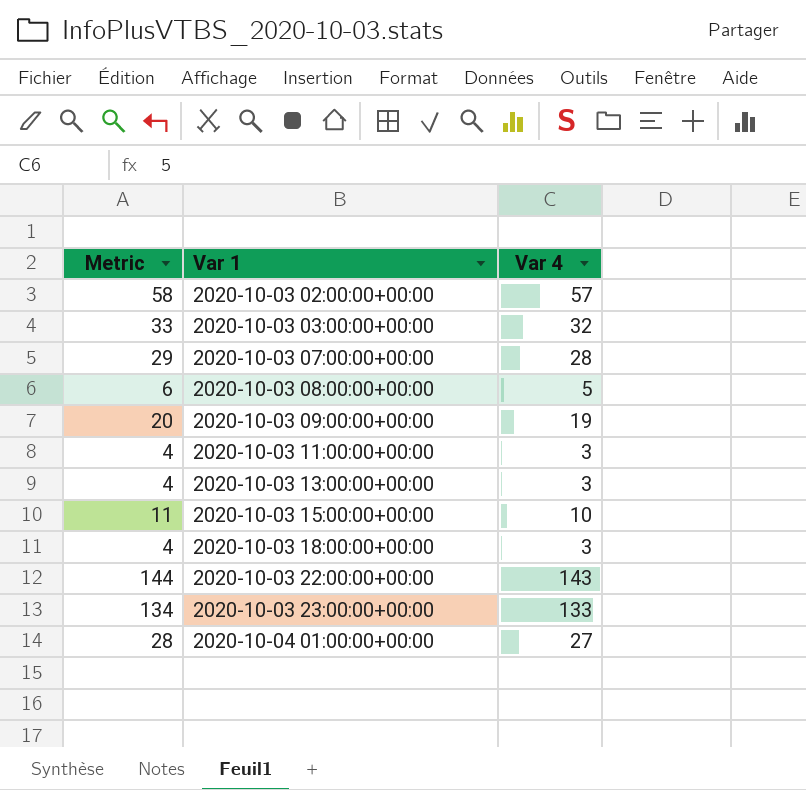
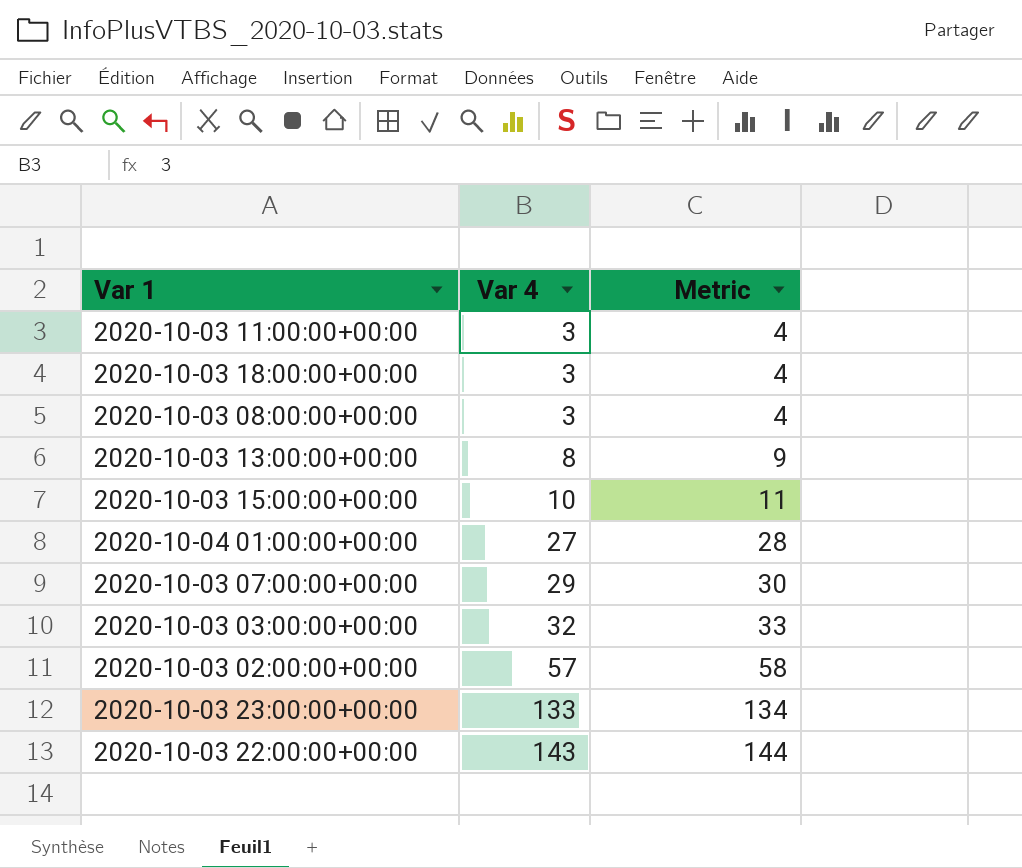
row order: Var 1 ascending -> Var 4 ascending
column Metric | position: 1 -> 3
row 2020-10-03 09:00:00+00:00: 20 | 19 -> none
2020-10-03 08:00:00+00:00 | Var 4: 5 -> 3
2020-10-03 08:00:00+00:00 | Metric: 6 -> 4
2020-10-03 13:00:00+00:00 | Var 4: 3 -> 8
2020-10-03 13:00:00+00:00 | Metric: 4 -> 9
2020-10-03 07:00:00+00:00 | Var 4: 28 -> 29
2020-10-03 07:00:00+00:00 | Metric: 29 -> 30

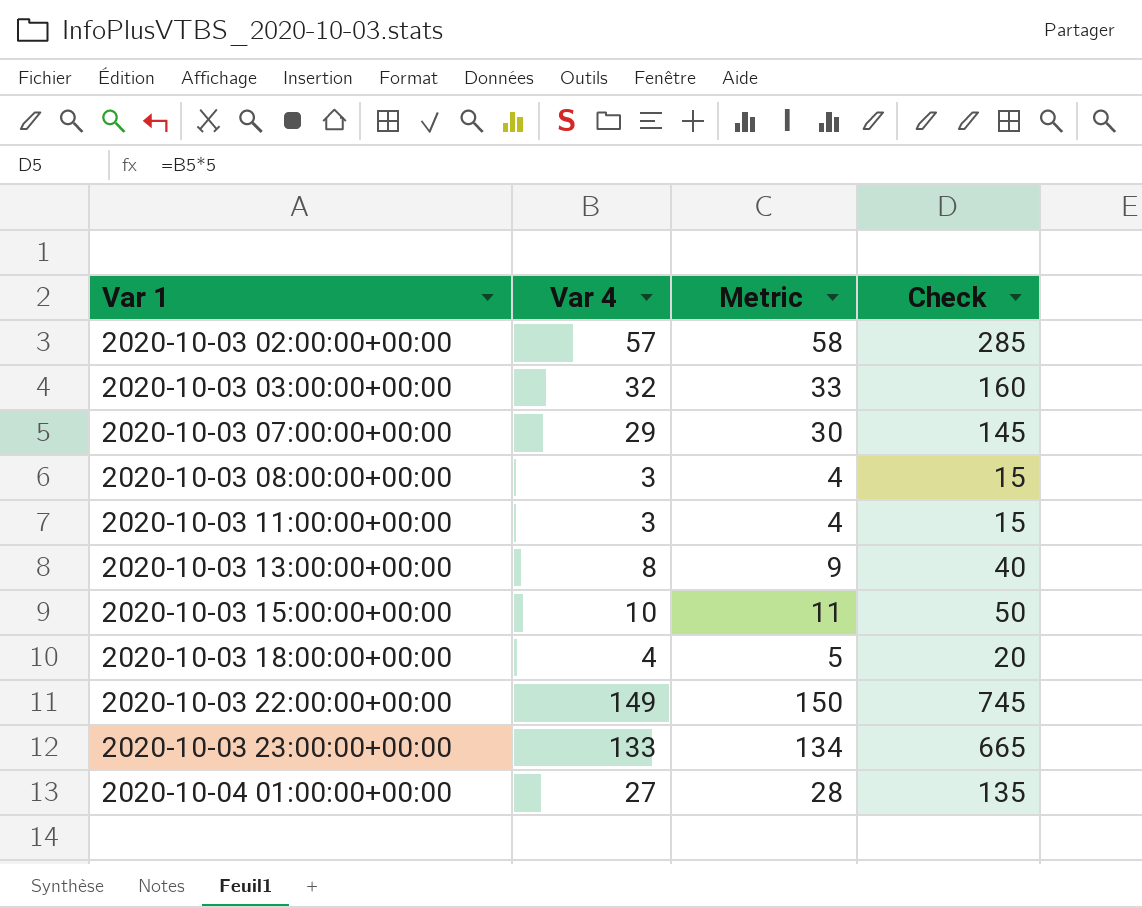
row order: Var 4 ascending -> Var 1 ascending
column Check | formula: none -> [Var 4] * 5
2020-10-03 18:00:00+00:00 | Var 4: 3 -> 4
2020-10-03 18:00:00+00:00 | Metric: 4 -> 5
2020-10-03 22:00:00+00:00 | Var 4: 143 -> 149
2020-10-03 22:00:00+00:00 | Metric: 144 -> 150

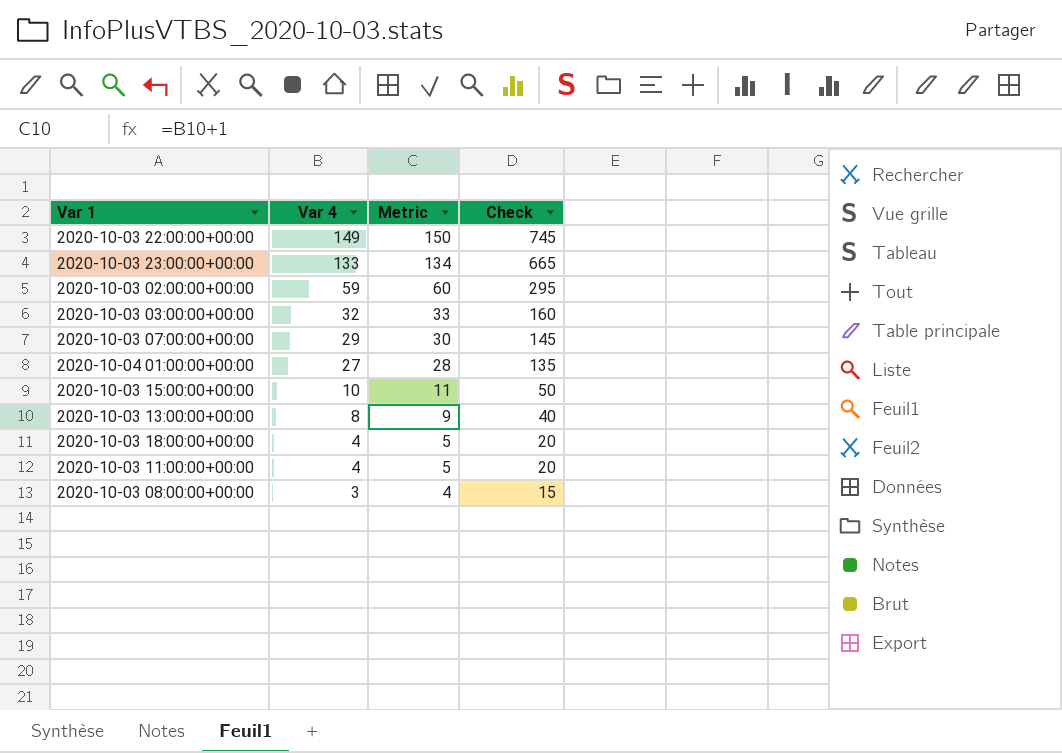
row order: Var 1 ascending -> Var 4 descending
2020-10-03 02:00:00+00:00 | Var 4: 57 -> 59
2020-10-03 02:00:00+00:00 | Metric: 58 -> 60
2020-10-03 02:00:00+00:00 | Check: 285 -> 295
2020-10-03 11:00:00+00:00 | Var 4: 3 -> 4
2020-10-03 11:00:00+00:00 | Metric: 4 -> 5
2020-10-03 11:00:00+00:00 | Check: 15 -> 20

